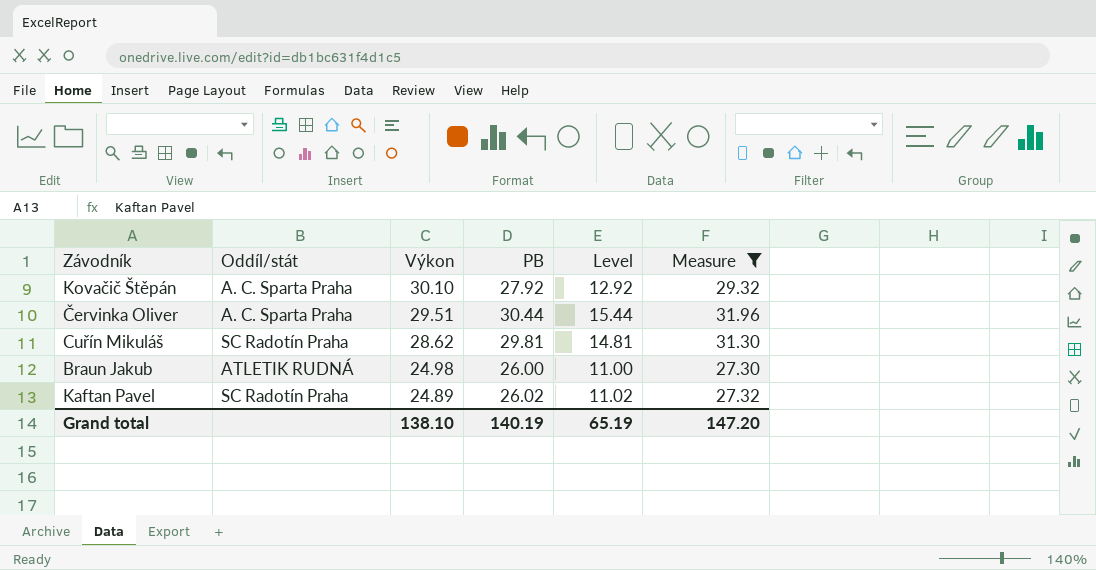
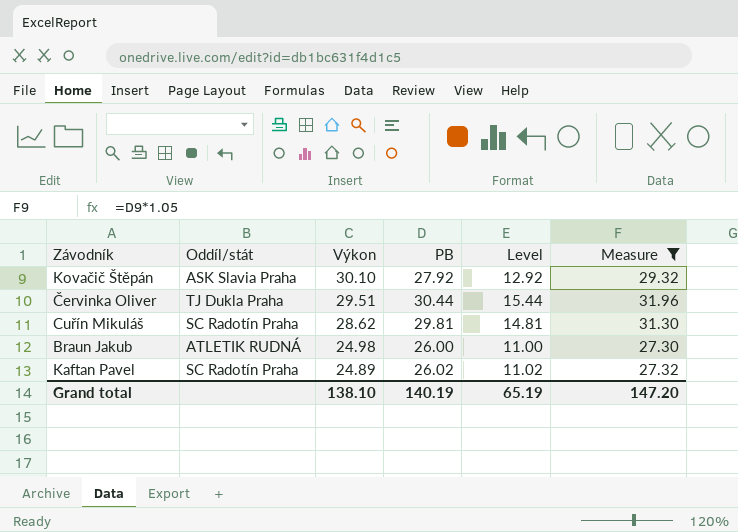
Kovačič Štěpán | Oddíl/stát: A. C. Sparta Praha -> ASK Slavia Praha
Červinka Oliver | Oddíl/stát: A. C. Sparta Praha -> TJ Dukla Praha

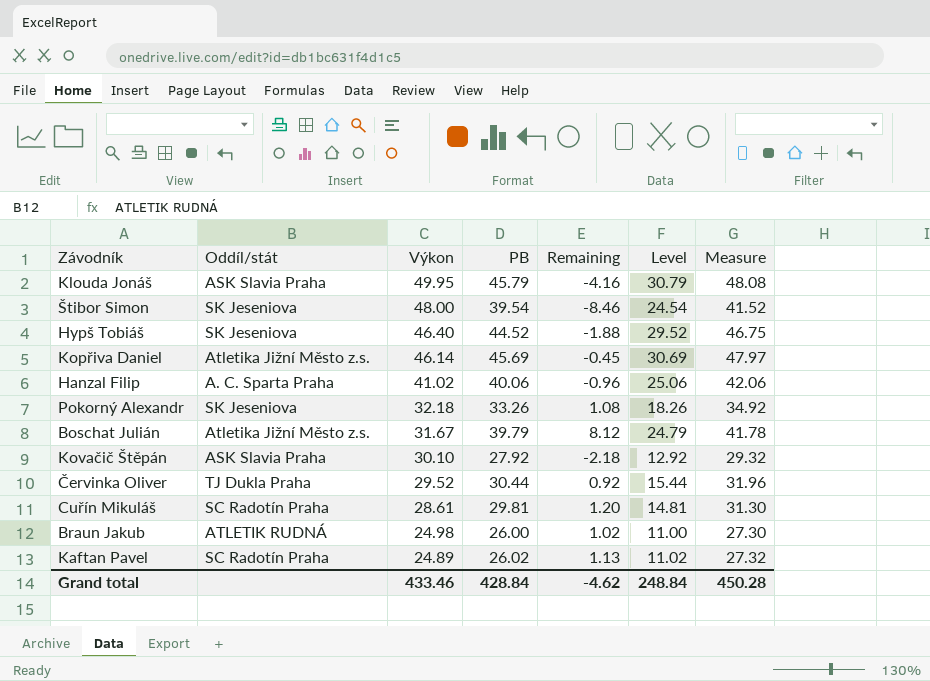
filter: Measure <= 31.96 -> none
column Remaining | formula: none -> [PB] - [Výkon]
Červinka Oliver | Výkon: 29.51 -> 29.52
Cuřín Mikuláš | Výkon: 28.62 -> 28.61
Grand total | Výkon: 138.10 -> 433.46
Grand total | PB: 140.19 -> 428.84
Grand total | Level: 65.19 -> 248.84
Grand total | Measure: 147.20 -> 450.28

